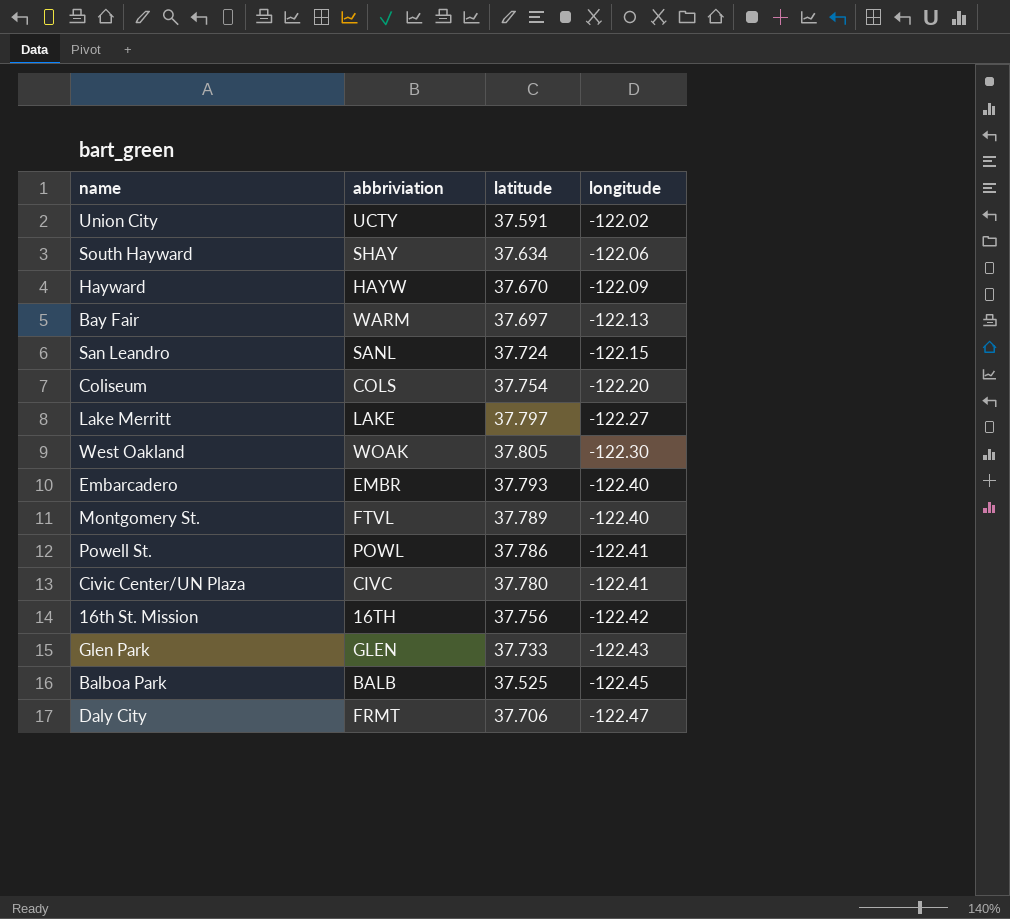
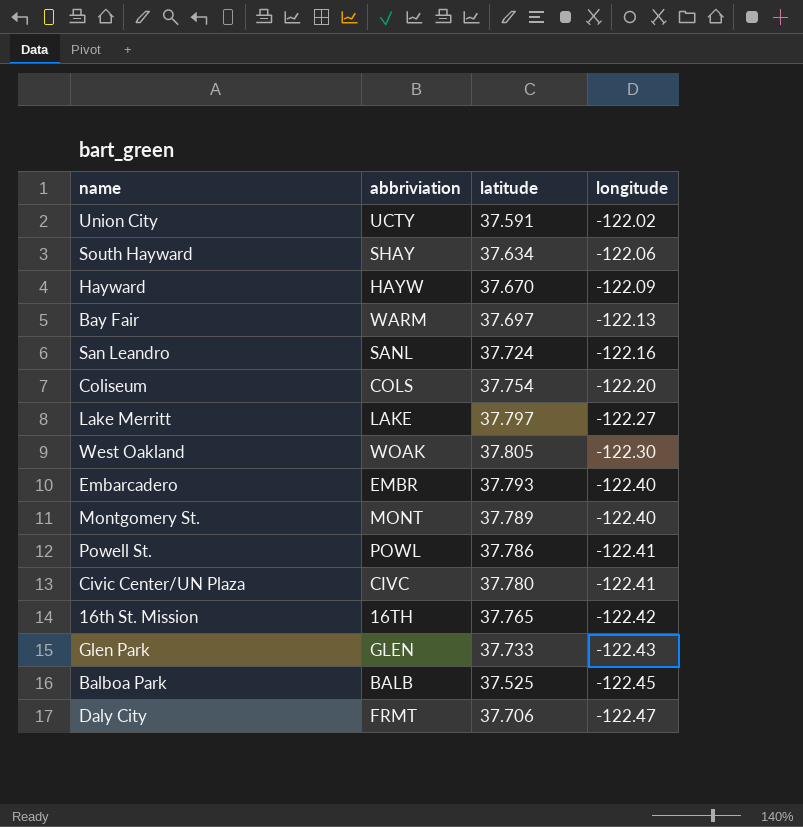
San Leandro | longitude: -122.15 -> -122.16
Montgomery St. | abbriviation: FTVL -> MONT
16th St. Mission | latitude: 37.756 -> 37.765

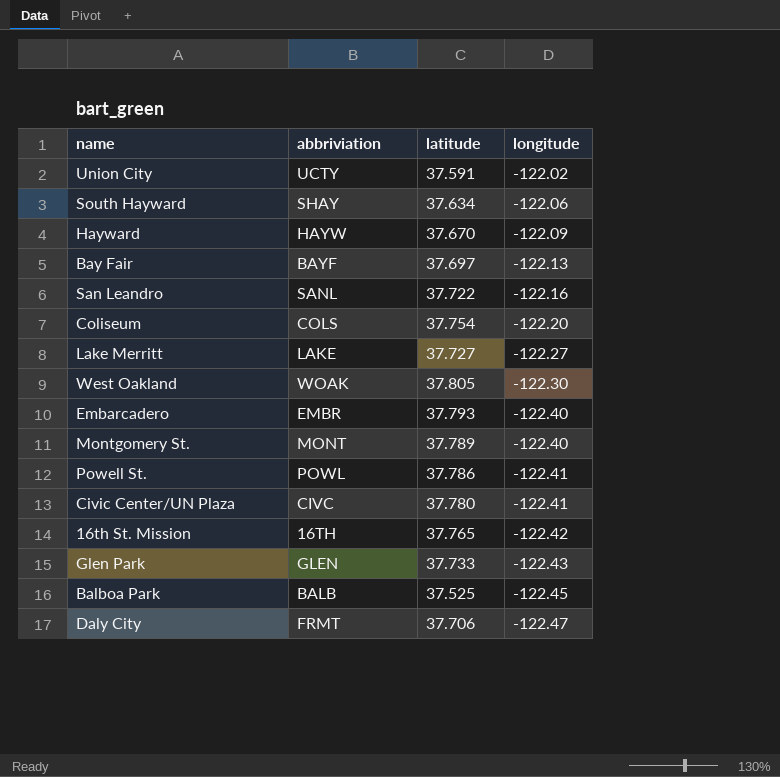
Bay Fair | abbriviation: WARM -> BAYF
San Leandro | latitude: 37.724 -> 37.722
Lake Merritt | latitude: 37.797 -> 37.727

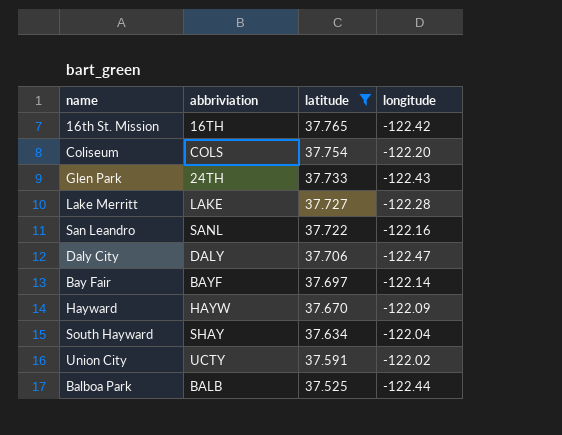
filter: none -> latitude <= 37.765
row order: longitude descending -> latitude descending
Glen Park | abbriviation: GLEN -> 24TH
Lake Merritt | longitude: -122.27 -> -122.28
Daly City | abbriviation: FRMT -> DALY
Bay Fair | longitude: -122.13 -> -122.14
South Hayward | longitude: -122.06 -> -122.04
Balboa Park | longitude: -122.45 -> -122.44

